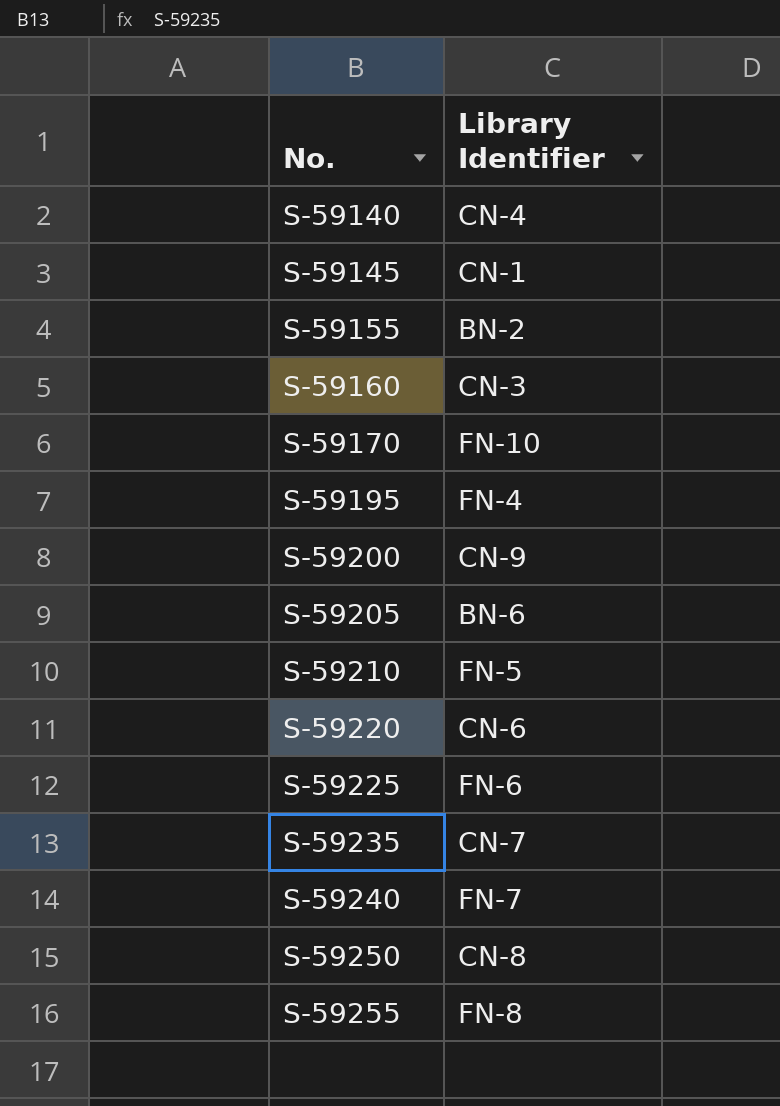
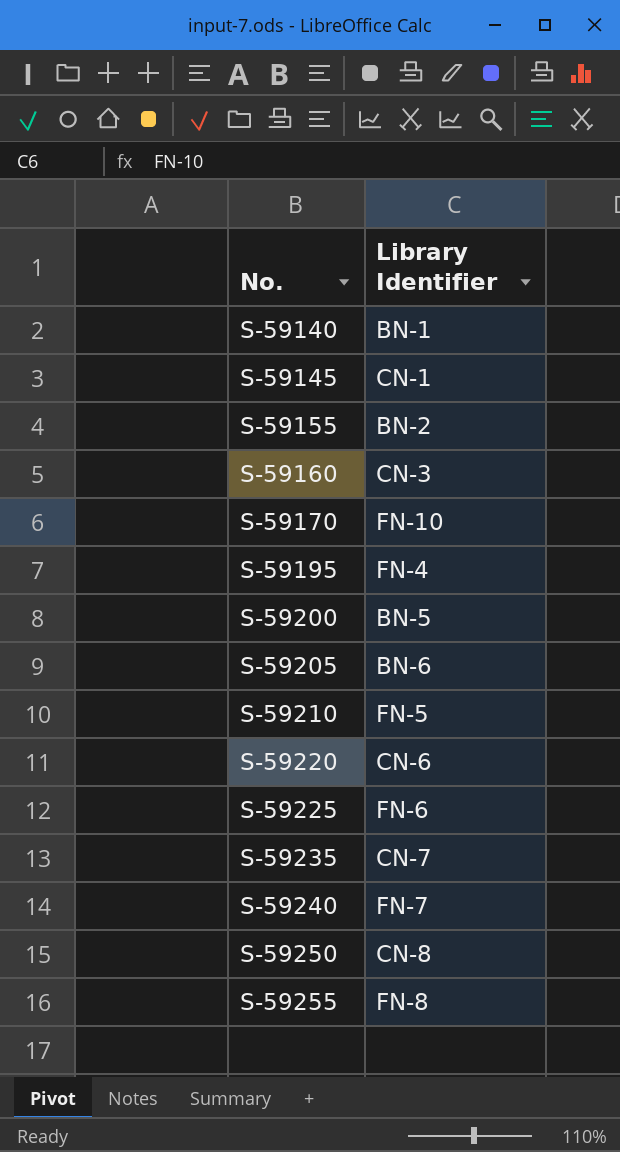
S-59140 | Library Identifier: CN-4 -> BN-1
S-59200 | Library Identifier: CN-9 -> BN-5

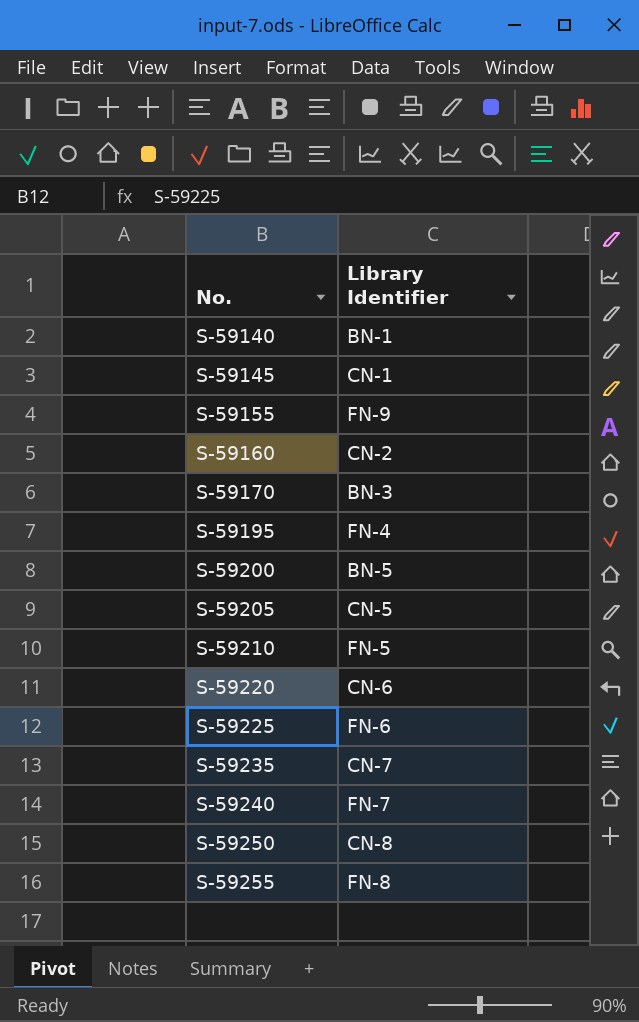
S-59155 | Library Identifier: BN-2 -> FN-9
S-59160 | Library Identifier: CN-3 -> CN-2
S-59170 | Library Identifier: FN-10 -> BN-3
S-59205 | Library Identifier: BN-6 -> CN-5

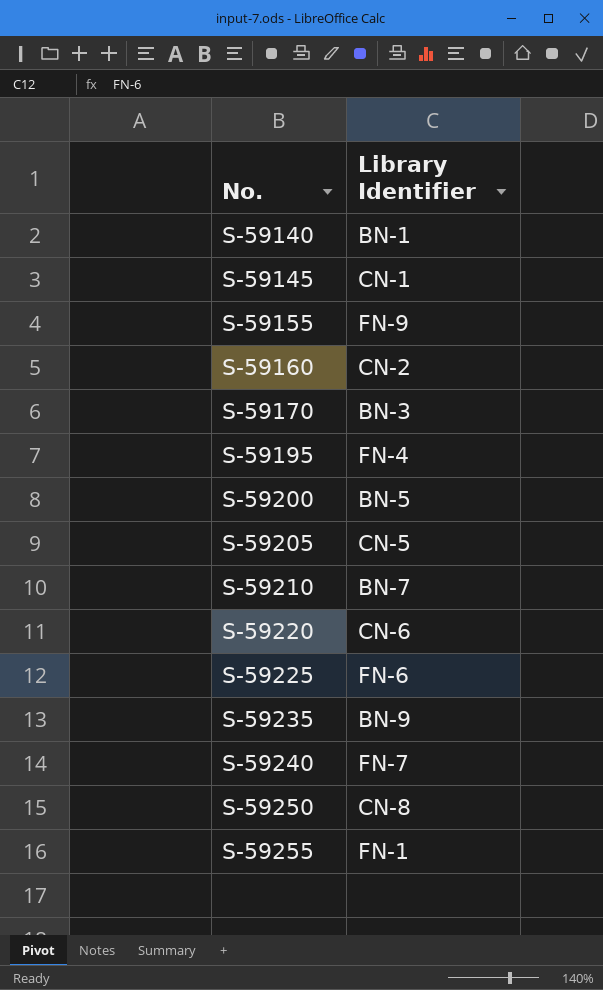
S-59210 | Library Identifier: FN-5 -> BN-7
S-59235 | Library Identifier: CN-7 -> BN-9
S-59255 | Library Identifier: FN-8 -> FN-1

